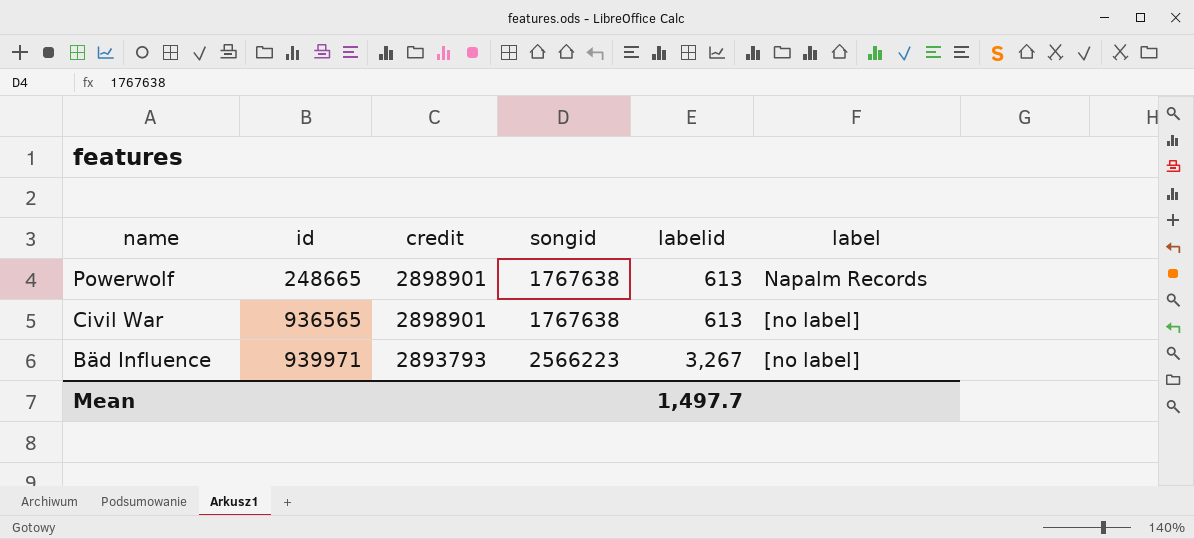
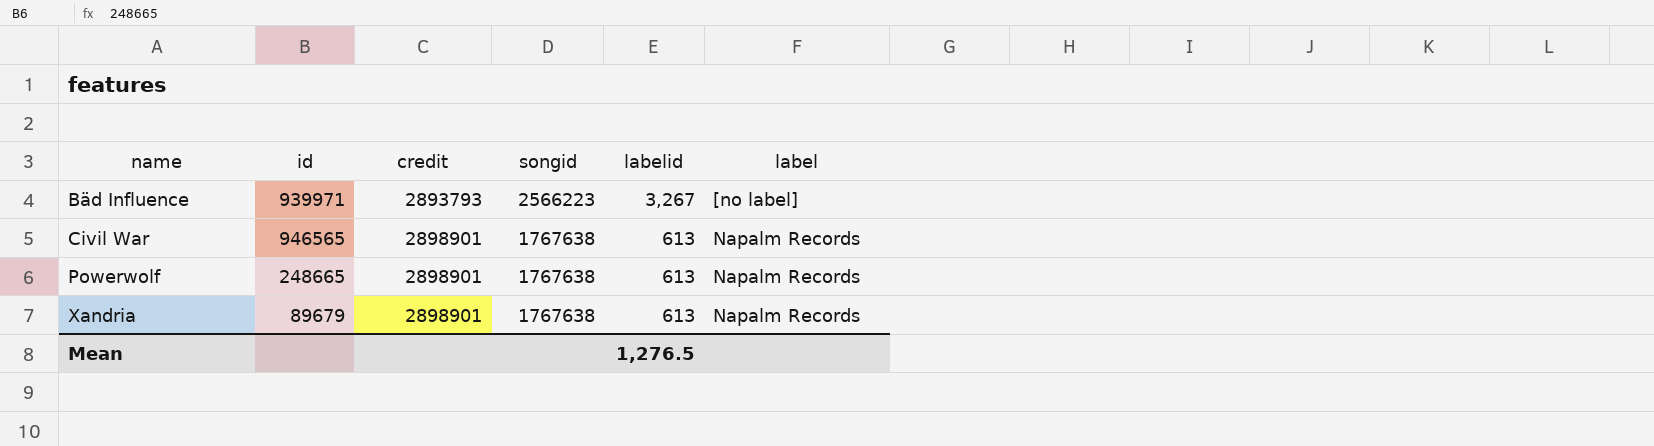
row order: name descending -> name ascending
Civil War | id: 936565 -> 946565
Civil War | label: [no label] -> Napalm Records
row Xandria: none -> 89679 | 2898901 | 1767638 | 613 | Napalm Records
Mean | labelid: 1,497.7 -> 1,276.5

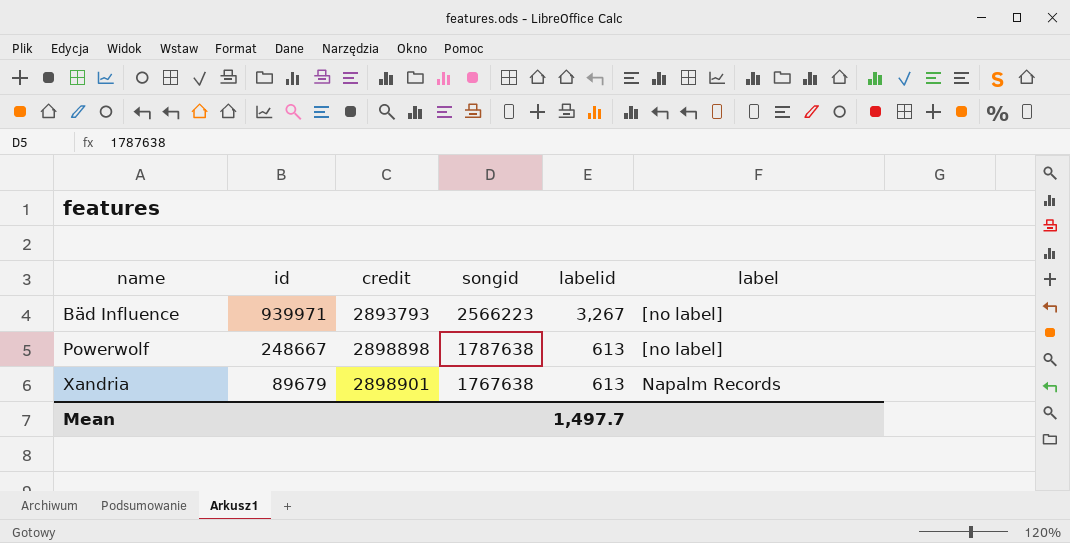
row Civil War: 946565 | 2898901 | 1767638 | 613 | Napalm Records -> none
Powerwolf | id: 248665 -> 248667
Powerwolf | credit: 2898901 -> 2898898
Powerwolf | songid: 1767638 -> 1787638
Powerwolf | label: Napalm Records -> [no label]
Mean | labelid: 1,276.5 -> 1,497.7

